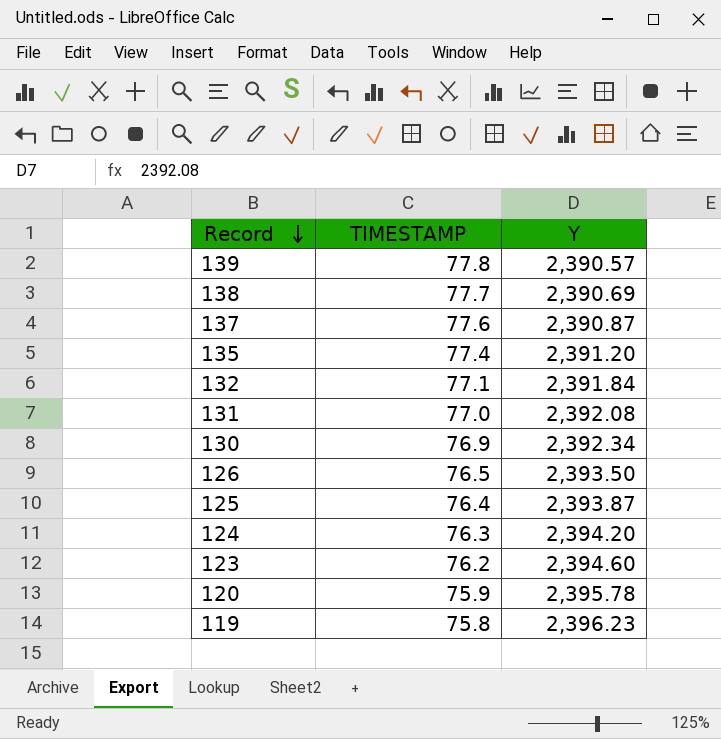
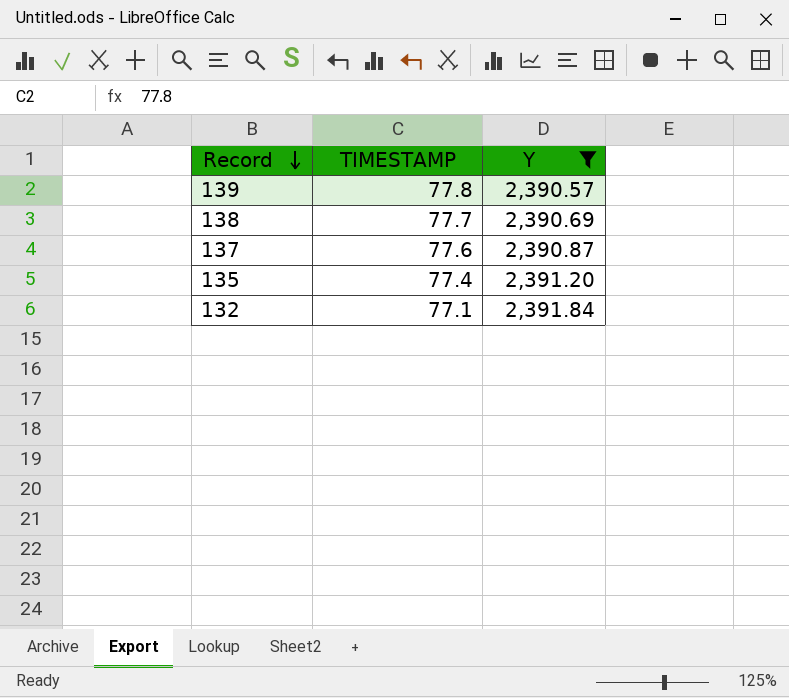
filter: none -> Y <= 2,391.84

